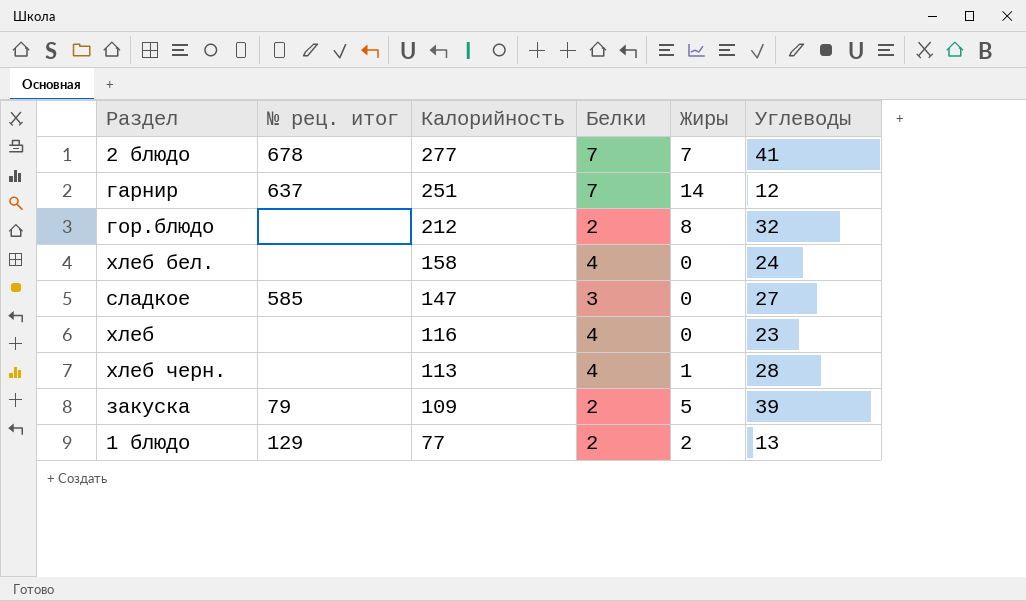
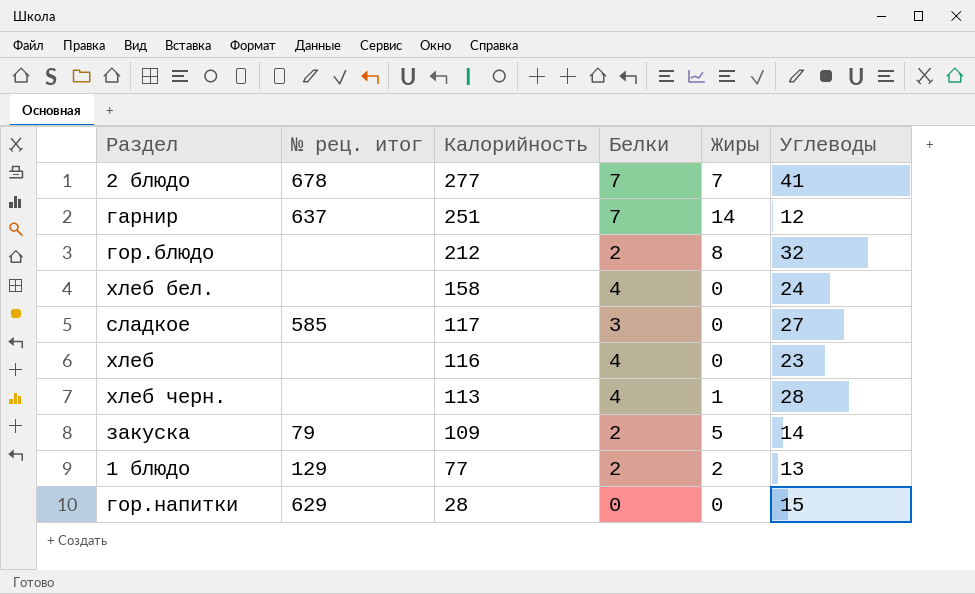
сладкое | Калорийность: 147 -> 117
закуска | Углеводы: 39 -> 14
row гор.напитки: none -> 629 | 28 | 0 | 0 | 15

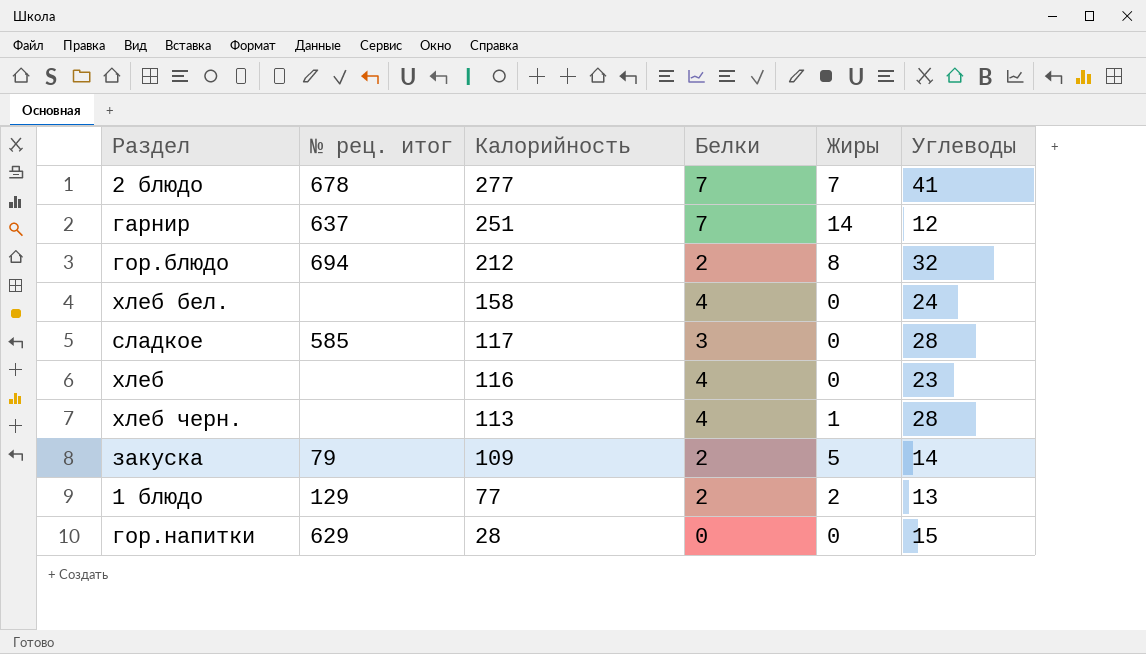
гор.блюдо | № рец. итог: none -> 694
сладкое | Углеводы: 27 -> 28

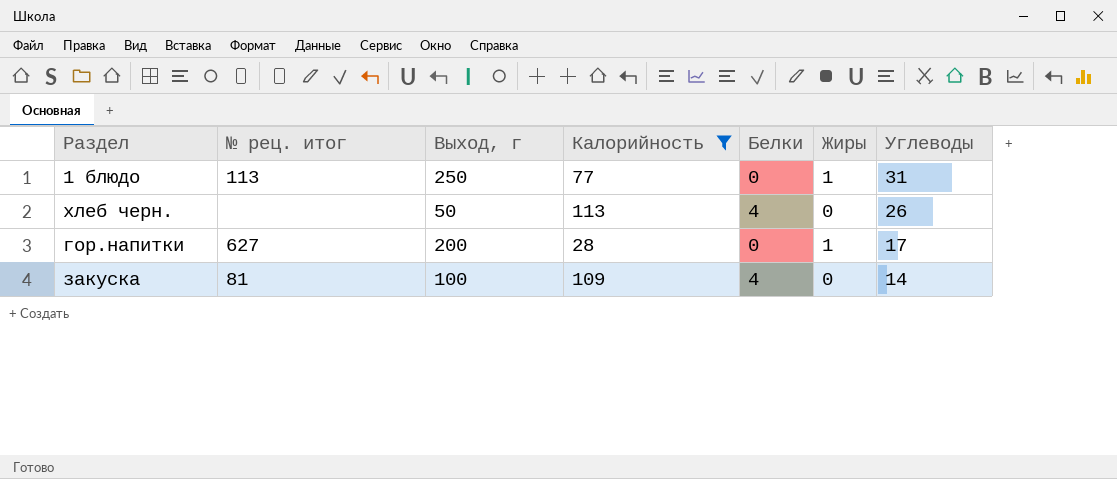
filter: none -> Калорийность <= 113
row order: Калорийность descending -> Углеводы descending
column Выход, г | position: none -> 3
1 блюдо | № рец. итог: 129 -> 113
1 блюдо | Белки: 2 -> 0
1 блюдо | Жиры: 2 -> 1
1 блюдо | Углеводы: 13 -> 31
хлеб черн. | Жиры: 1 -> 0
хлеб черн. | Углеводы: 28 -> 26
гор.напитки | № рец. итог: 629 -> 627
гор.напитки | Жиры: 0 -> 1
гор.напитки | Углеводы: 15 -> 17
закуска | № рец. итог: 79 -> 81
закуска | Белки: 2 -> 4
закуска | Жиры: 5 -> 0

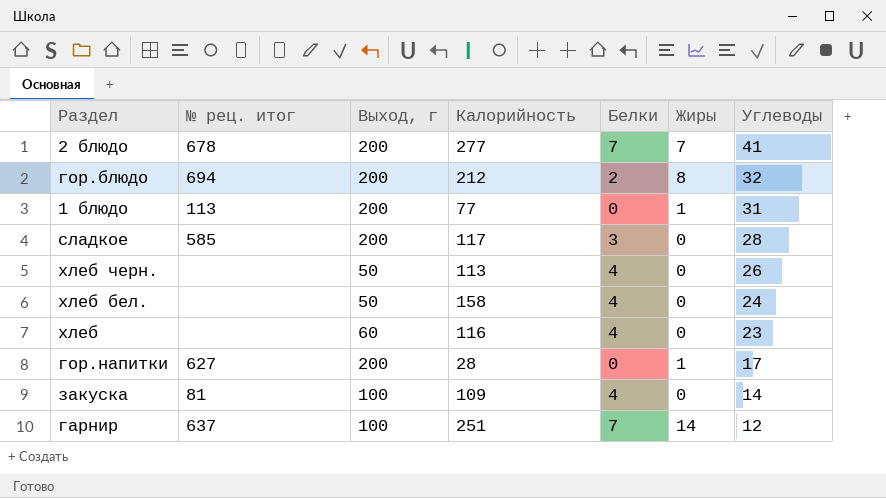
filter: Калорийность <= 113 -> none
1 блюдо | Выход, г: 250 -> 200

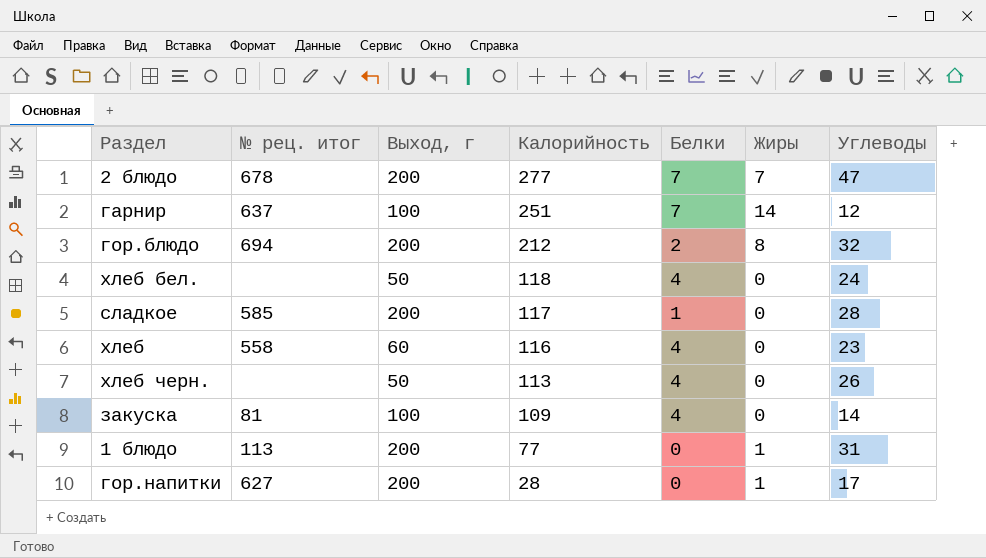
row order: Углеводы descending -> Калорийность descending
2 блюдо | Углеводы: 41 -> 47
хлеб бел. | Калорийность: 158 -> 118
сладкое | Белки: 3 -> 1
хлеб | № рец. итог: none -> 558

